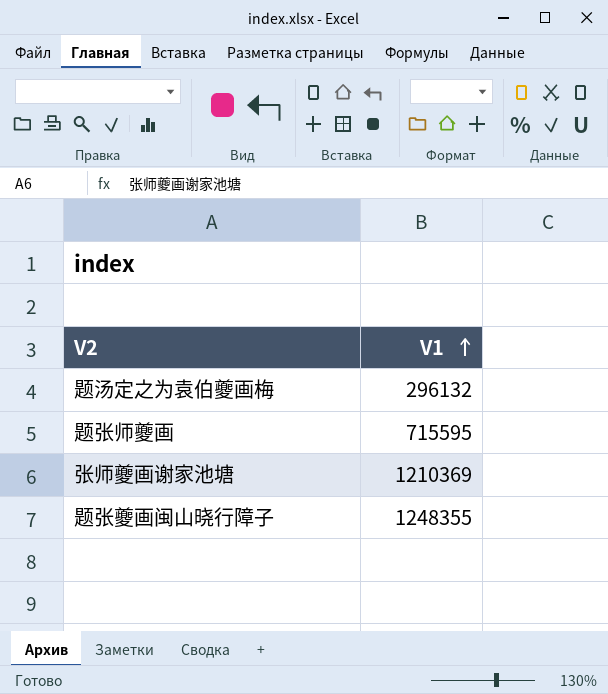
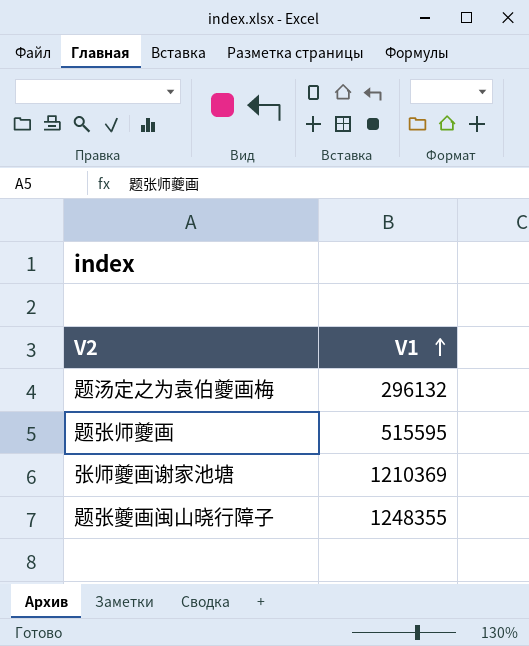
题张师夔画 | V1: 715595 -> 515595

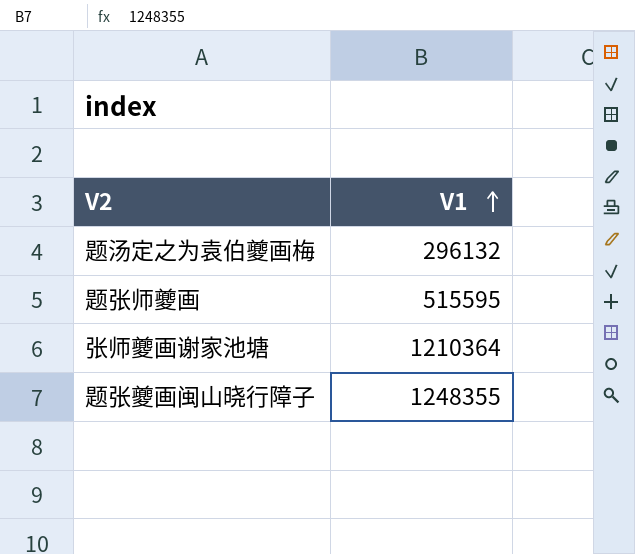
张师夔画谢家池塘 | V1: 1210369 -> 1210364

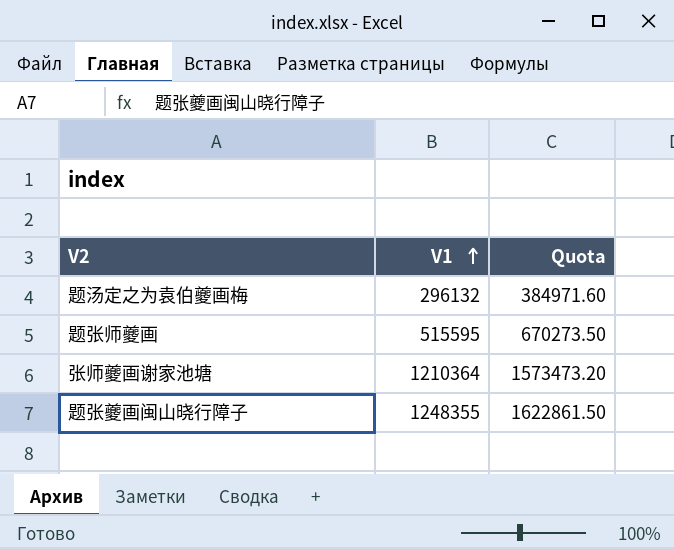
column Quota | formula: none -> [V1] * 1.3

